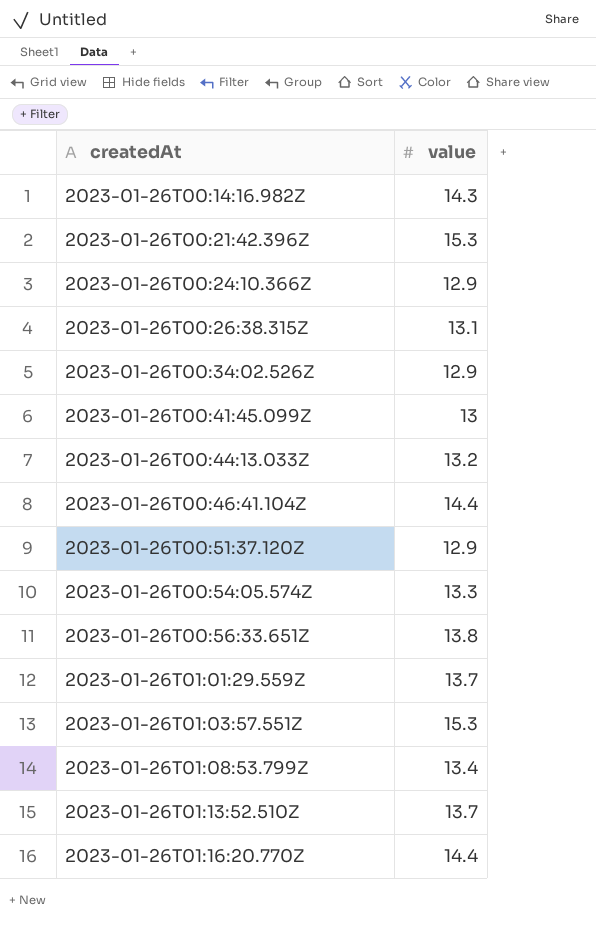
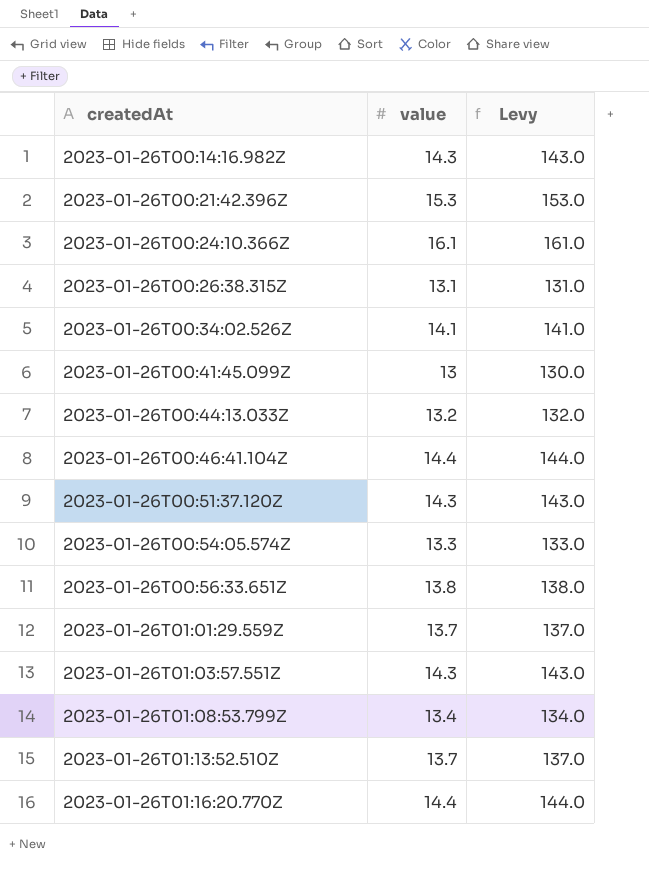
column Levy | formula: none -> [value] * 10
2023-01-26T00:24:10.366Z | value: 12.9 -> 16.1
2023-01-26T00:34:02.526Z | value: 12.9 -> 14.1
2023-01-26T00:51:37.120Z | value: 12.9 -> 14.3
2023-01-26T01:03:57.551Z | value: 15.3 -> 14.3

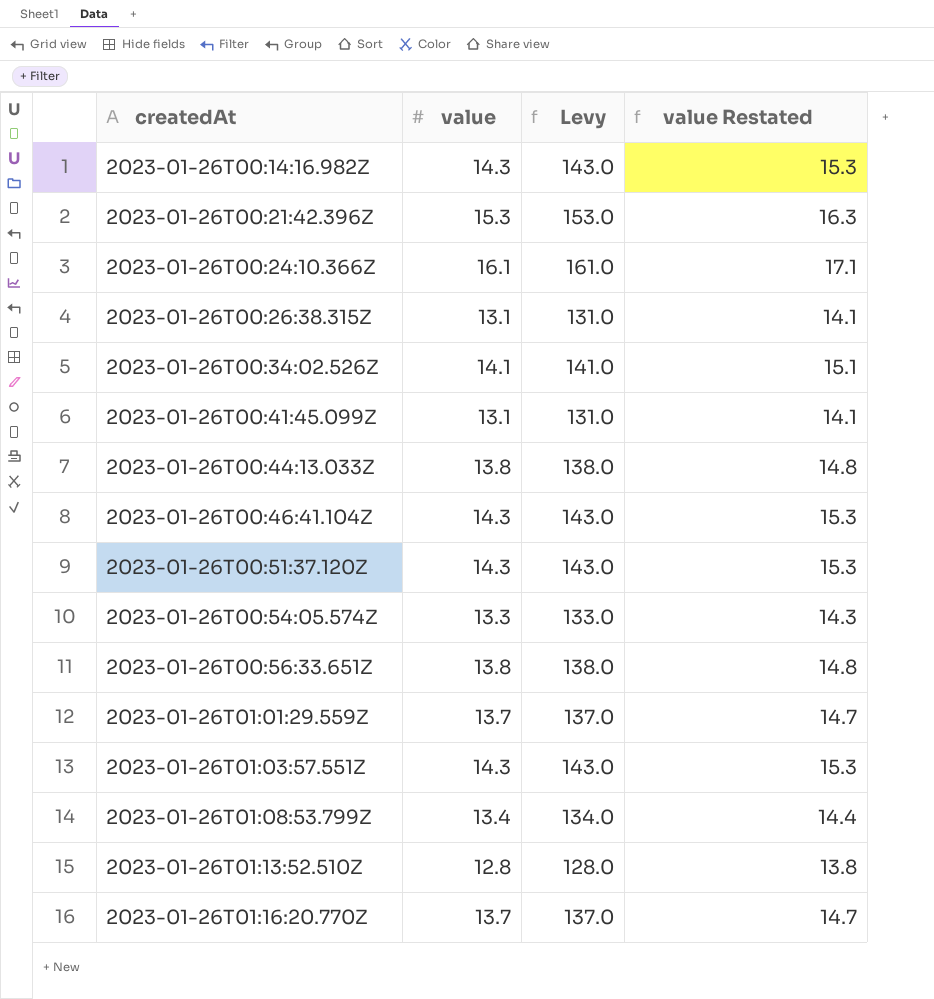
column value Restated | formula: none -> [value] + 1
2023-01-26T00:41:45.099Z | value: 13 -> 13.1
2023-01-26T00:41:45.099Z | Levy: 130.0 -> 131.0
2023-01-26T00:44:13.033Z | value: 13.2 -> 13.8
2023-01-26T00:44:13.033Z | Levy: 132.0 -> 138.0
2023-01-26T00:46:41.104Z | value: 14.4 -> 14.3
2023-01-26T00:46:41.104Z | Levy: 144.0 -> 143.0
2023-01-26T01:13:52.510Z | value: 13.7 -> 12.8
2023-01-26T01:13:52.510Z | Levy: 137.0 -> 128.0
2023-01-26T01:16:20.770Z | value: 14.4 -> 13.7
2023-01-26T01:16:20.770Z | Levy: 144.0 -> 137.0

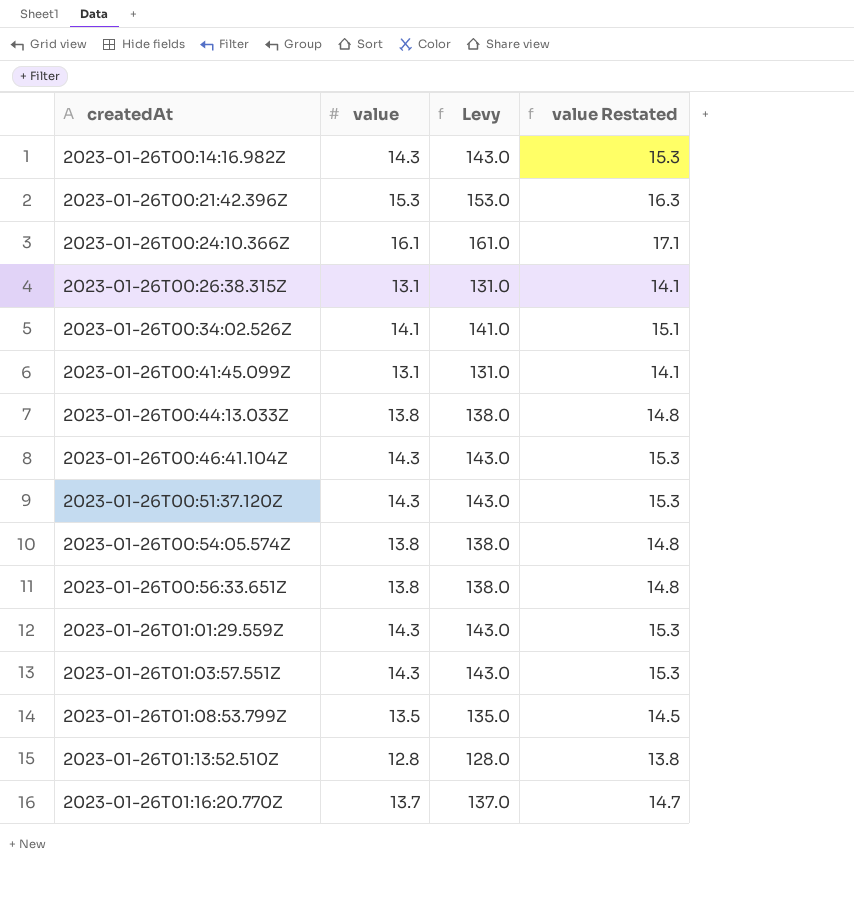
2023-01-26T00:54:05.574Z | value: 13.3 -> 13.8
2023-01-26T00:54:05.574Z | Levy: 133.0 -> 138.0
2023-01-26T00:54:05.574Z | value Restated: 14.3 -> 14.8
2023-01-26T01:01:29.559Z | value: 13.7 -> 14.3
2023-01-26T01:01:29.559Z | Levy: 137.0 -> 143.0
2023-01-26T01:01:29.559Z | value Restated: 14.7 -> 15.3
2023-01-26T01:08:53.799Z | value: 13.4 -> 13.5
2023-01-26T01:08:53.799Z | Levy: 134.0 -> 135.0
2023-01-26T01:08:53.799Z | value Restated: 14.4 -> 14.5

